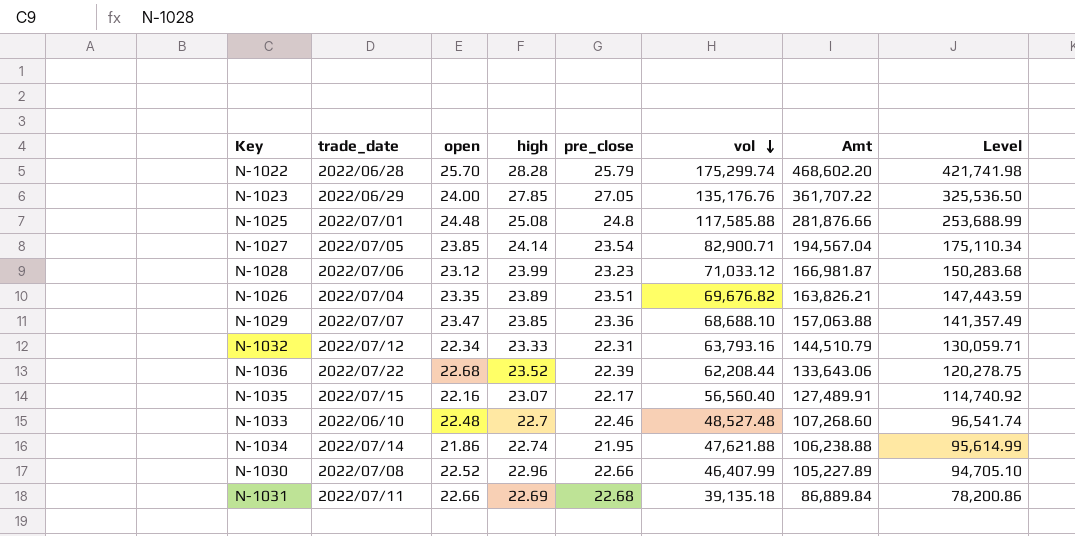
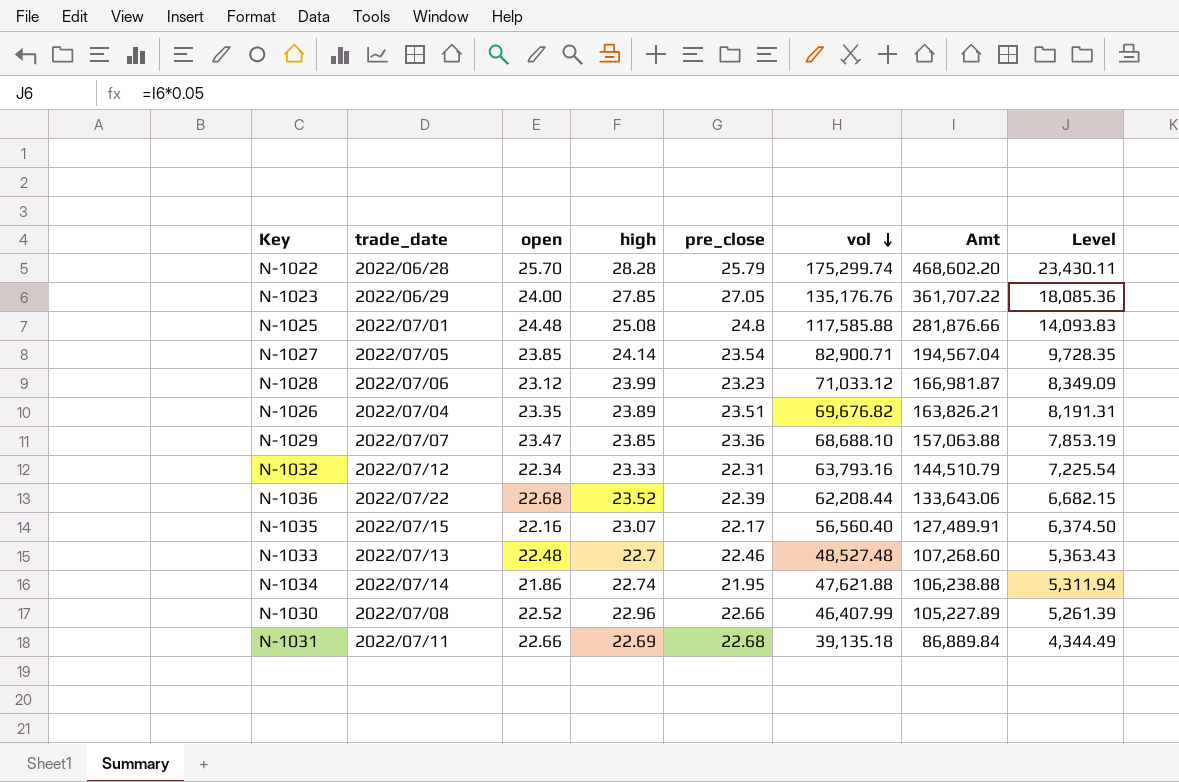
column Level | formula: [Amt] * 0.9 -> [Amt] * 0.05
N-1033 | trade_date: 2022/06/10 -> 2022/07/13

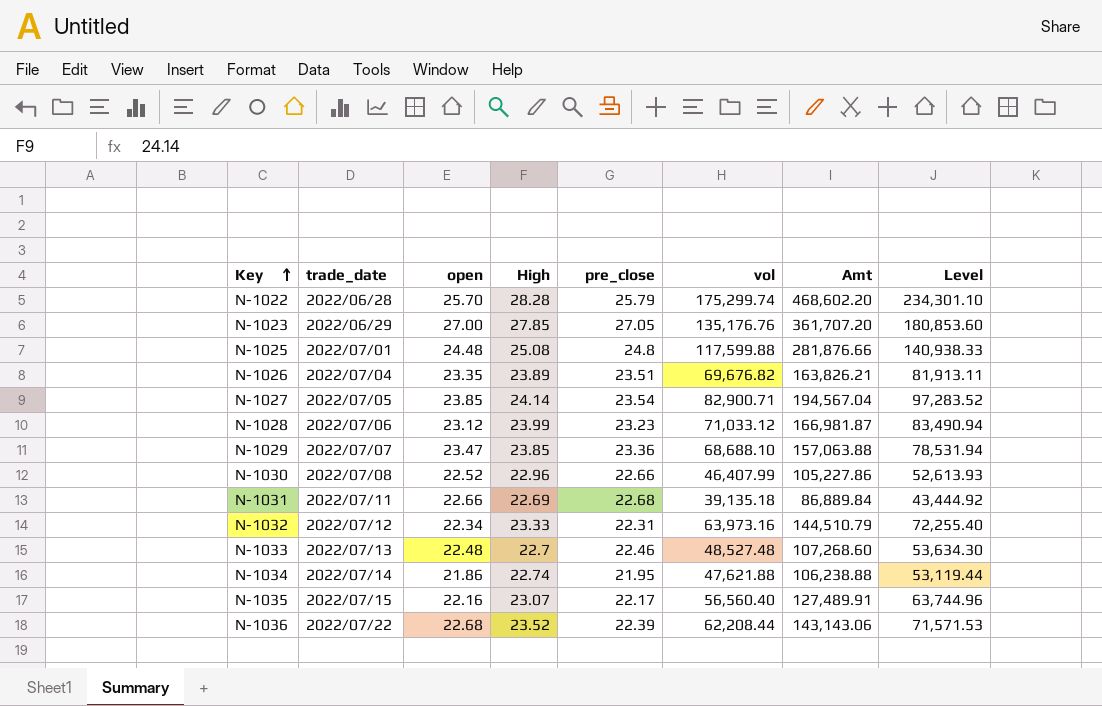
row order: vol descending -> Key ascending
column name: high -> High
column Level | formula: [Amt] * 0.05 -> [Amt] * 0.5
N-1023 | open: 24.00 -> 27.00
N-1023 | Amt: 361,707.22 -> 361,707.20
N-1025 | vol: 117,585.88 -> 117,599.88
N-1030 | Amt: 105,227.89 -> 105,227.86
N-1032 | vol: 63,793.16 -> 63,973.16
N-1036 | Amt: 133,643.06 -> 143,143.06

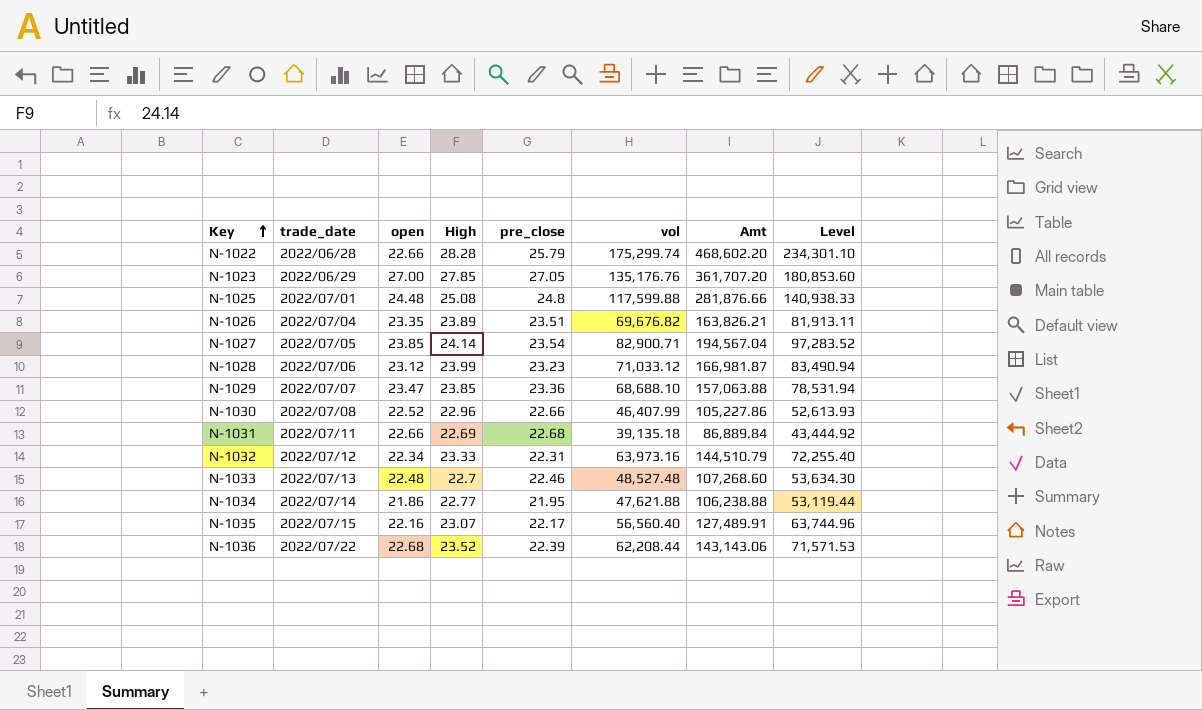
N-1022 | open: 25.70 -> 22.66
N-1034 | High: 22.74 -> 22.77

